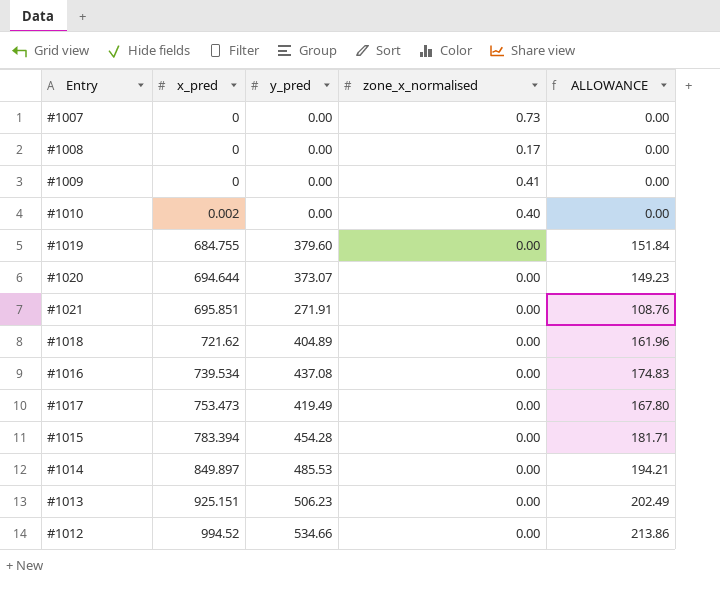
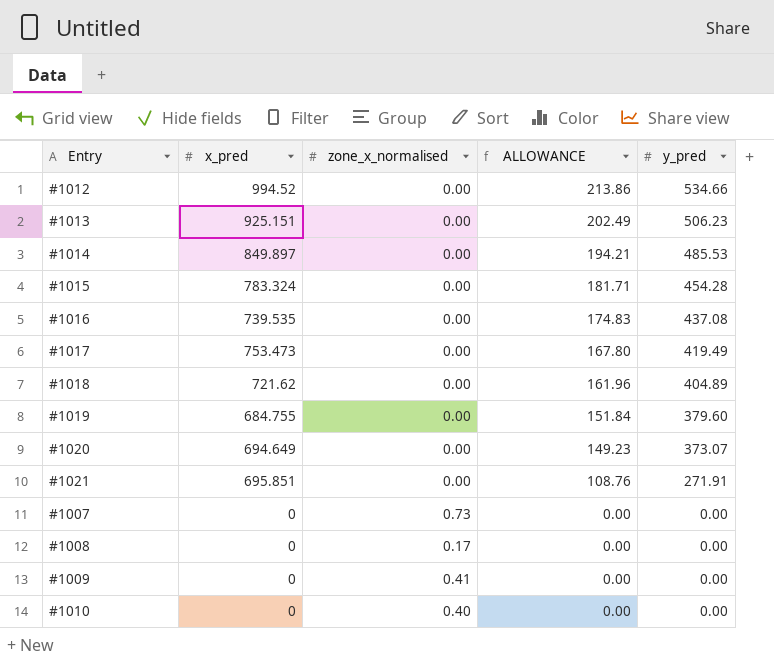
row order: x_pred ascending -> ALLOWANCE descending
column y_pred | position: 3 -> 5
#1015 | x_pred: 783.394 -> 783.324
#1016 | x_pred: 739.534 -> 739.535
#1020 | x_pred: 694.644 -> 694.649
#1010 | x_pred: 0.002 -> 0

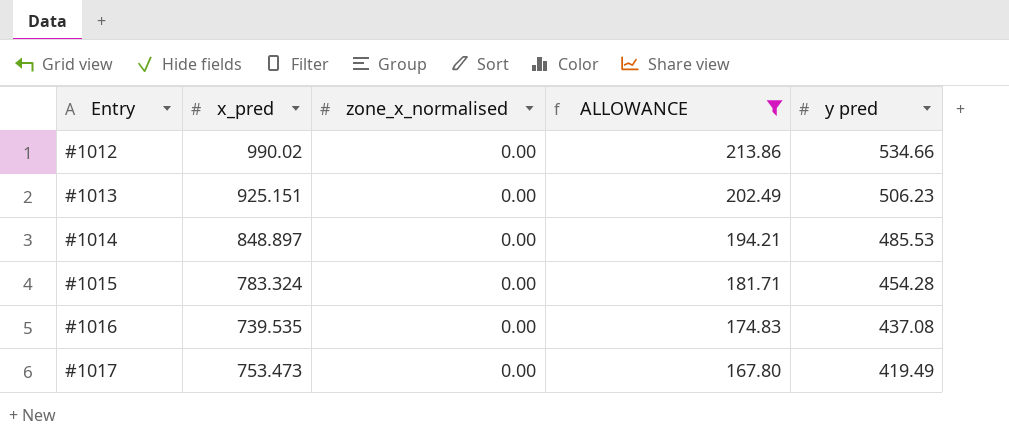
filter: none -> ALLOWANCE >= 167.80
column name: y_pred -> y pred
#1012 | x_pred: 994.52 -> 990.02
#1014 | x_pred: 849.897 -> 848.897

